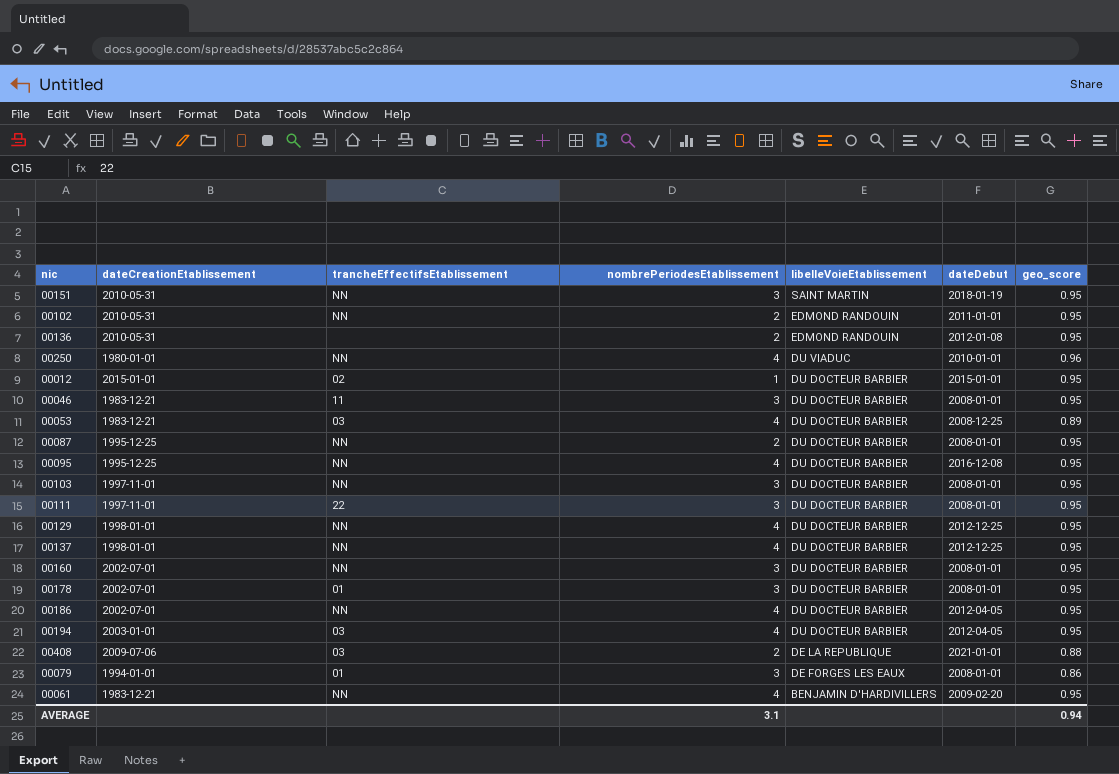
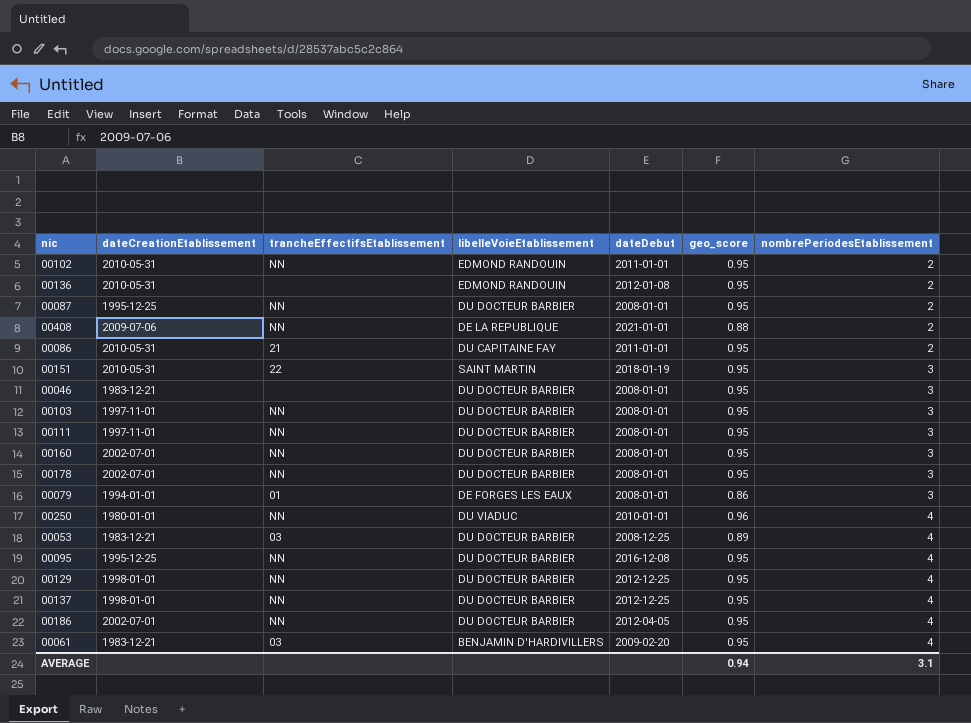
row order: libelleVoieEtablissement descending -> nombrePeriodesEtablissement ascending
column nombrePeriodesEtablissement | position: 4 -> 7
row 00012: 2015-01-01 | 02 | 1 | DU DOCTEUR BARBIER | 2015-01-01 | 0.95 -> none
row 00194: 2003-01-01 | 03 | 4 | DU DOCTEUR BARBIER | 2012-04-05 | 0.95 -> none
00408 | trancheEffectifsEtablissement: 03 -> NN
row 00086: none -> 2010-05-31 | 21 | DU CAPITAINE FAY | 2011-01-01 | 0.95 | 2
00151 | trancheEffectifsEtablissement: NN -> 22
00046 | trancheEffectifsEtablissement: 11 -> none
00111 | trancheEffectifsEtablissement: 22 -> NN
00178 | trancheEffectifsEtablissement: 01 -> NN
00061 | trancheEffectifsEtablissement: NN -> 03

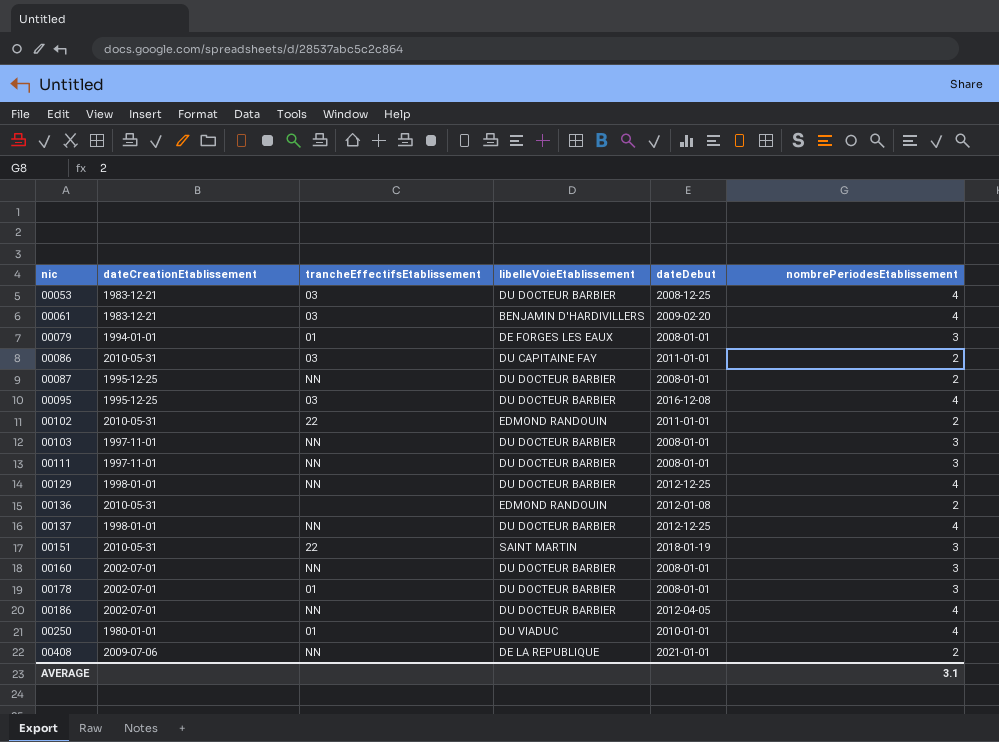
row order: nombrePeriodesEtablissement ascending -> nic ascending
column geo_score | position: 6 -> none
row 00046: 1983-12-21 | none | DU DOCTEUR BARBIER | 2008-01-01 | 0.95 | 3 -> none
00086 | trancheEffectifsEtablissement: 21 -> 03
00095 | trancheEffectifsEtablissement: NN -> 03
00102 | trancheEffectifsEtablissement: NN -> 22
00178 | trancheEffectifsEtablissement: NN -> 01
00250 | trancheEffectifsEtablissement: NN -> 01

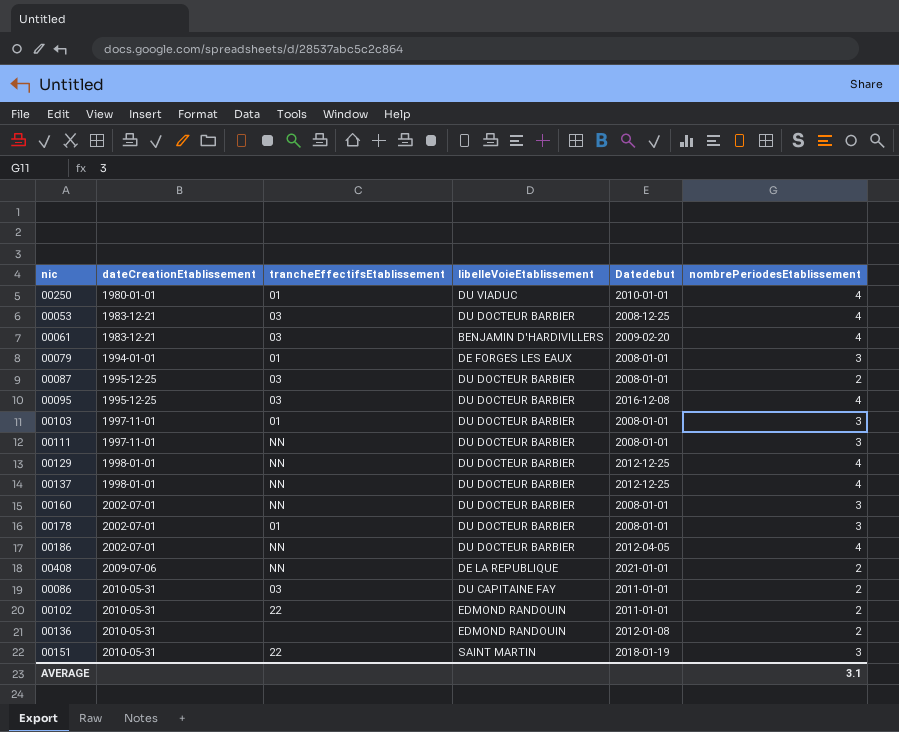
row order: nic ascending -> dateCreationEtablissement ascending
column name: dateDebut -> Datedebut
00087 | trancheEffectifsEtablissement: NN -> 03
00103 | trancheEffectifsEtablissement: NN -> 01

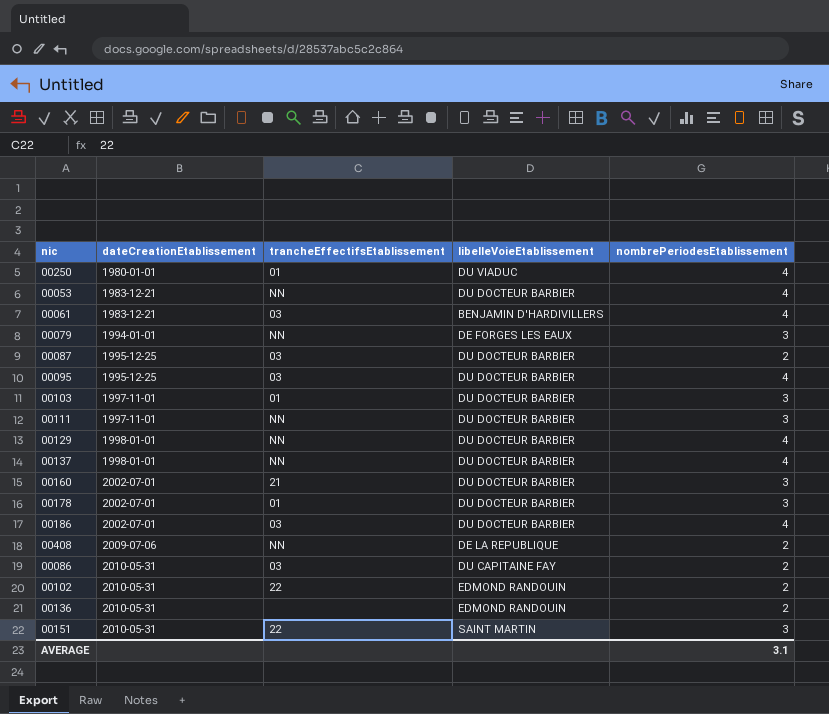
column Datedebut | position: 5 -> none
00053 | trancheEffectifsEtablissement: 03 -> NN
00079 | trancheEffectifsEtablissement: 01 -> NN
00160 | trancheEffectifsEtablissement: NN -> 21
00186 | trancheEffectifsEtablissement: NN -> 03

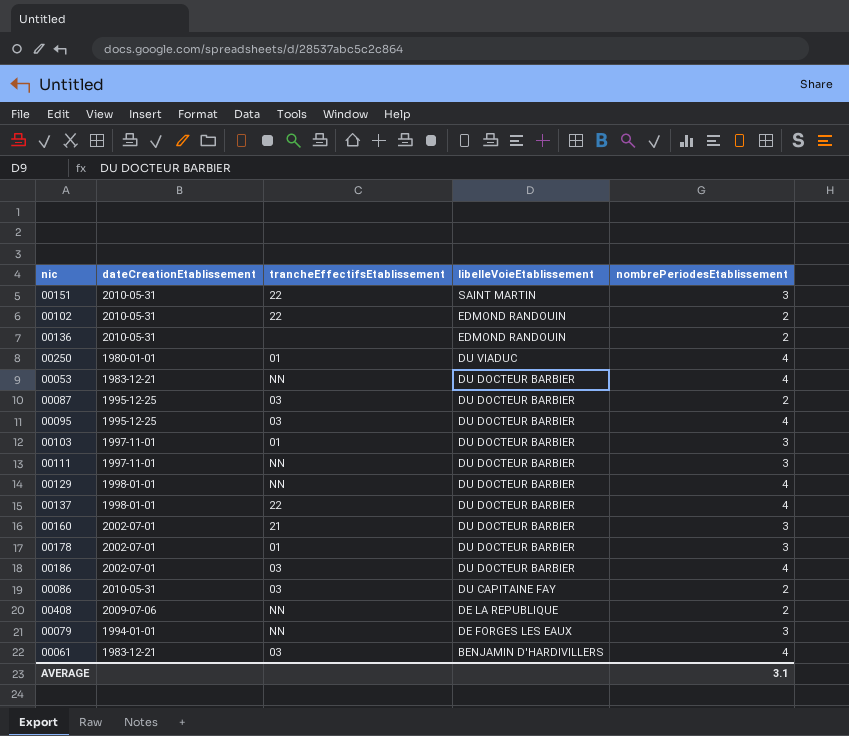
row order: dateCreationEtablissement ascending -> libelleVoieEtablissement descending
00137 | trancheEffectifsEtablissement: NN -> 22

